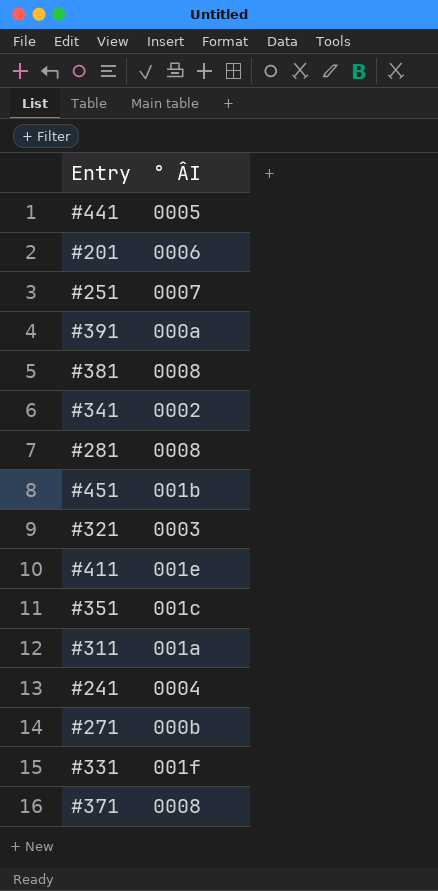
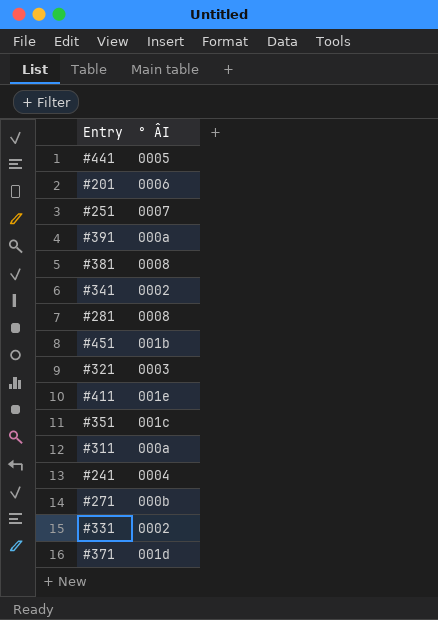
#311 | ° ÂI: 001a -> 000a
#331 | ° ÂI: 001f -> 0002
#371 | ° ÂI: 0008 -> 001d

